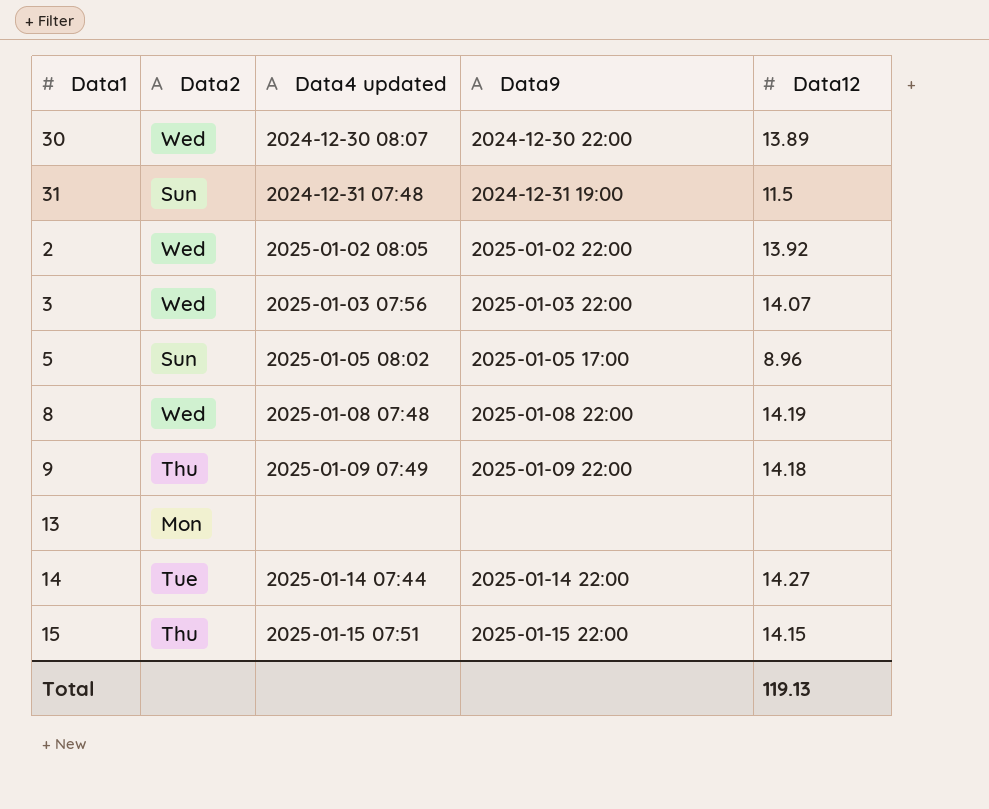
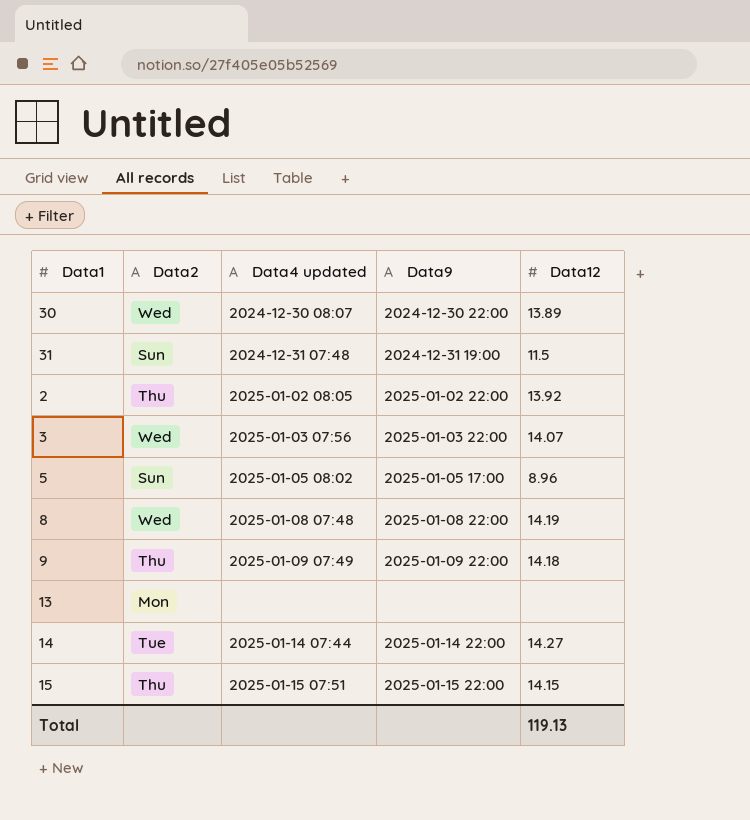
2 | Data2: Wed -> Thu

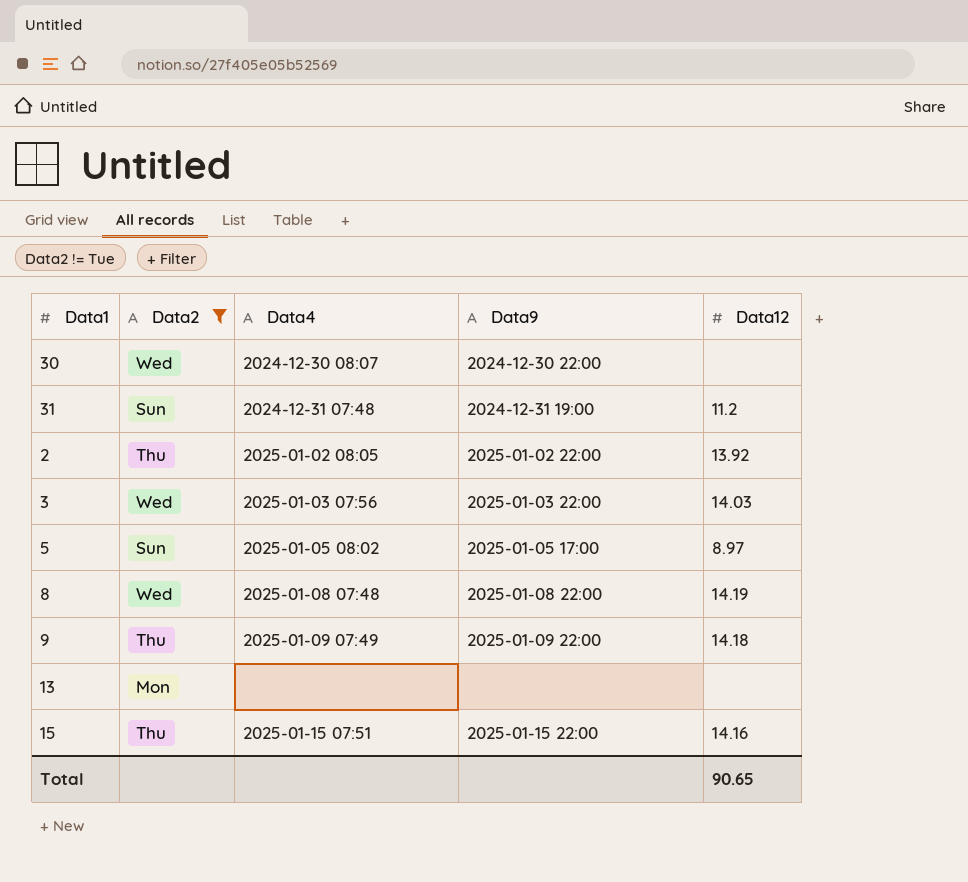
filter: none -> Data2 != Tue
column name: Data4 updated -> Data4
30 | Data12: 13.89 -> none
31 | Data12: 11.5 -> 11.2
3 | Data12: 14.07 -> 14.03
5 | Data12: 8.96 -> 8.97
15 | Data12: 14.15 -> 14.16
Total | Data12: 119.13 -> 90.65

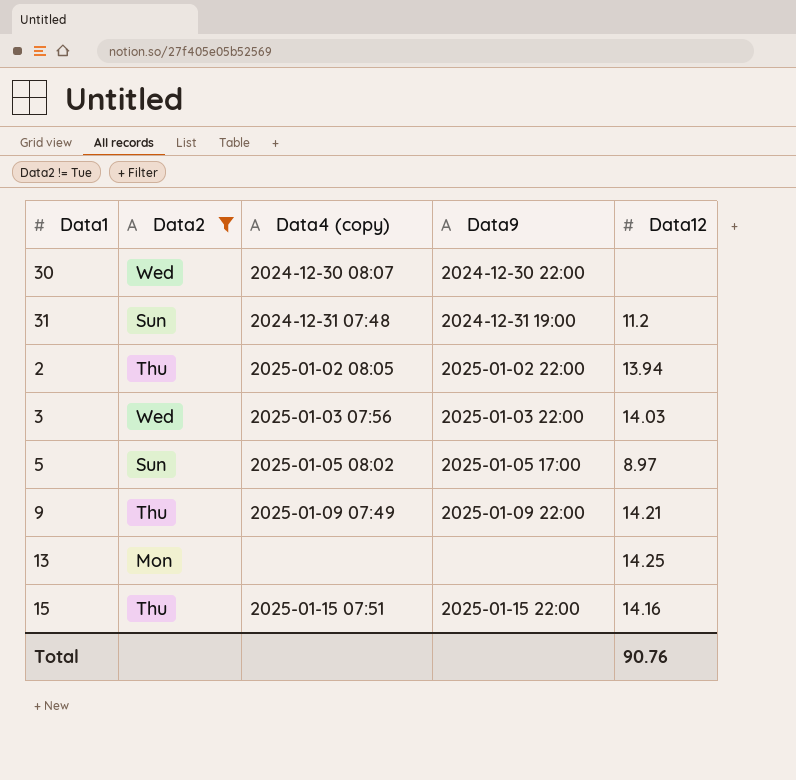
column name: Data4 -> Data4 (copy)
row 8: Wed | 2025-01-08 07:48 | 2025-01-08 22:00 | 14.19 -> none
2 | Data12: 13.92 -> 13.94
9 | Data12: 14.18 -> 14.21
13 | Data12: none -> 14.25
Total | Data12: 90.65 -> 90.76

